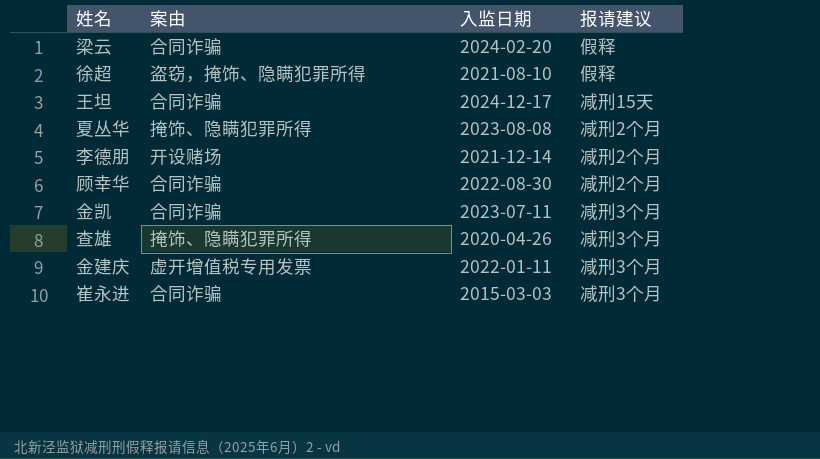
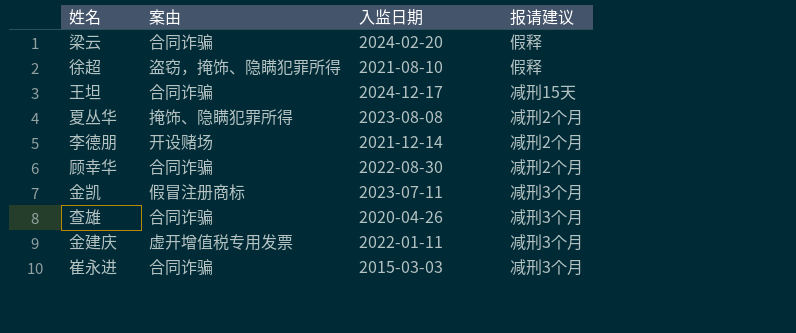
金凯 | 案由: 合同诈骗 -> 假冒注册商标
查雄 | 案由: 掩饰、隐瞒犯罪所得 -> 合同诈骗

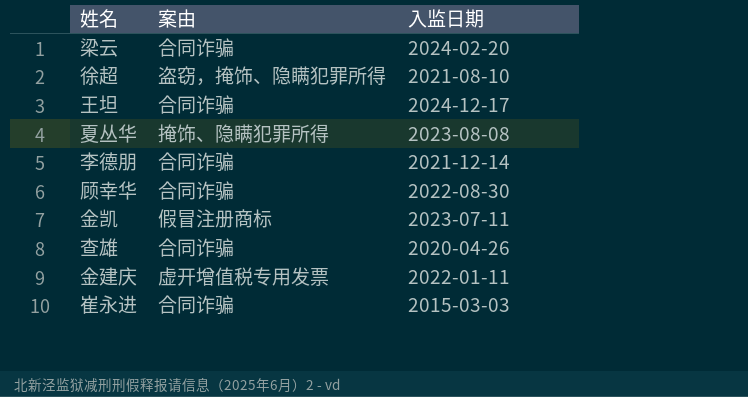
column 报请建议 | position: 4 -> none
李德朋 | 案由: 开设赌场 -> 合同诈骗

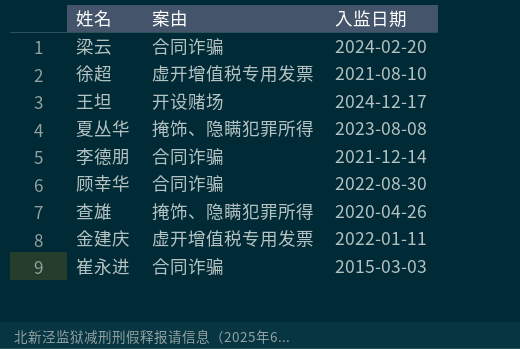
row 金凯: 假冒注册商标 | 2023-07-11 -> none
徐超 | 案由: 盗窃，掩饰、隐瞒犯罪所得 -> 虚开增值税专用发票
王坦 | 案由: 合同诈骗 -> 开设赌场
查雄 | 案由: 合同诈骗 -> 掩饰、隐瞒犯罪所得

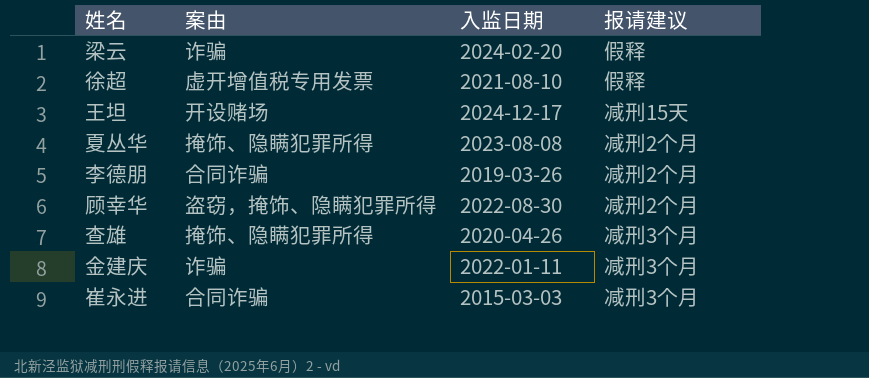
column 报请建议 | position: none -> 4
梁云 | 案由: 合同诈骗 -> 诈骗
李德朋 | 入监日期: 2021-12-14 -> 2019-03-26
顾幸华 | 案由: 合同诈骗 -> 盗窃，掩饰、隐瞒犯罪所得
金建庆 | 案由: 虚开增值税专用发票 -> 诈骗

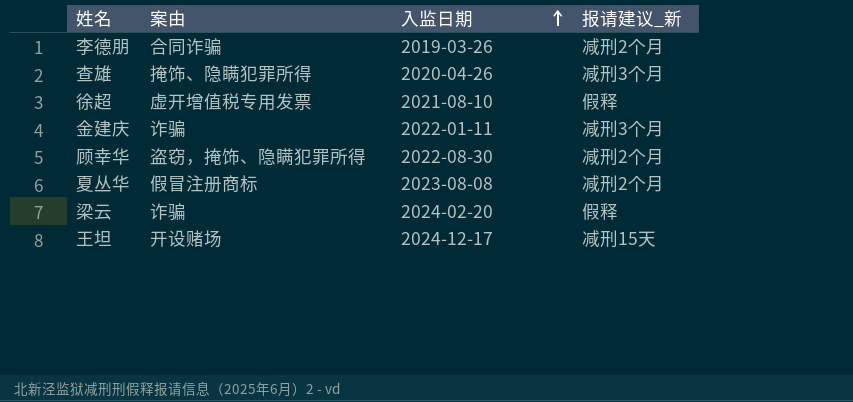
row order: none -> 入监日期 ascending
column name: 报请建议 -> 报请建议_新
row 崔永进: 合同诈骗 | 2015-03-03 | 减刑3个月 -> none
夏丛华 | 案由: 掩饰、隐瞒犯罪所得 -> 假冒注册商标

